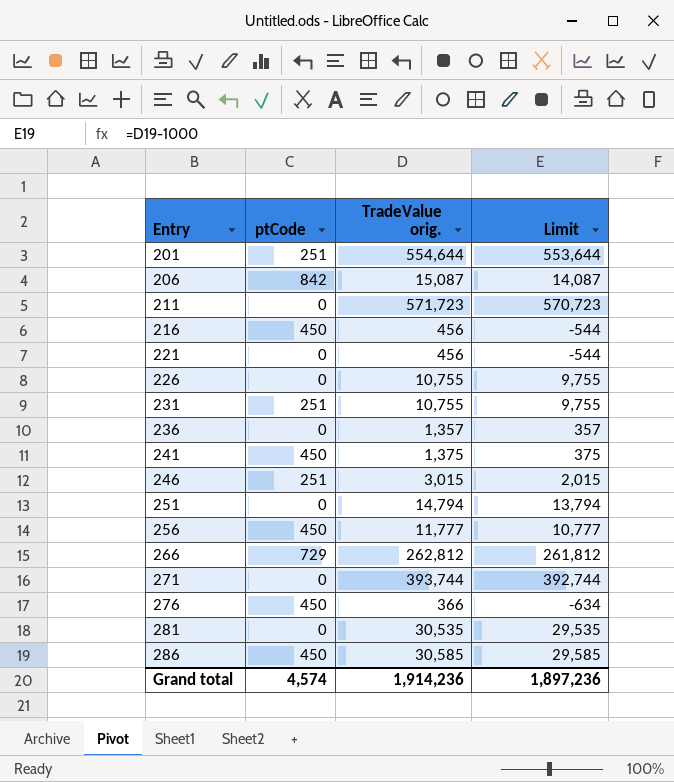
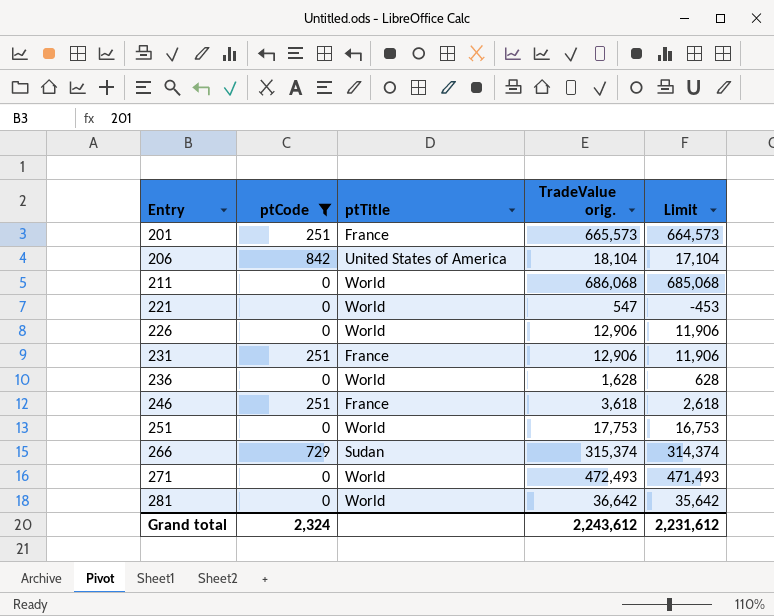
filter: none -> ptCode != 450
column ptTitle | position: none -> 3
201 | TradeValue orig.: 554,644 -> 665,573
201 | Limit: 553,644 -> 664,573
206 | TradeValue orig.: 15,087 -> 18,104
206 | Limit: 14,087 -> 17,104
211 | TradeValue orig.: 571,723 -> 686,068
211 | Limit: 570,723 -> 685,068
221 | TradeValue orig.: 456 -> 547
221 | Limit: -544 -> -453
226 | TradeValue orig.: 10,755 -> 12,906
226 | Limit: 9,755 -> 11,906
231 | TradeValue orig.: 10,755 -> 12,906
231 | Limit: 9,755 -> 11,906
236 | TradeValue orig.: 1,357 -> 1,628
236 | Limit: 357 -> 628
246 | TradeValue orig.: 3,015 -> 3,618
246 | Limit: 2,015 -> 2,618
251 | TradeValue orig.: 14,794 -> 17,753
251 | Limit: 13,794 -> 16,753
266 | TradeValue orig.: 262,812 -> 315,374
266 | Limit: 261,812 -> 314,374
271 | TradeValue orig.: 393,744 -> 472,493
271 | Limit: 392,744 -> 471,493
281 | TradeValue orig.: 30,535 -> 36,642
281 | Limit: 29,535 -> 35,642
Grand total | ptCode: 4,574 -> 2,324
Grand total | TradeValue orig.: 1,914,236 -> 2,243,612
Grand total | Limit: 1,897,236 -> 2,231,612

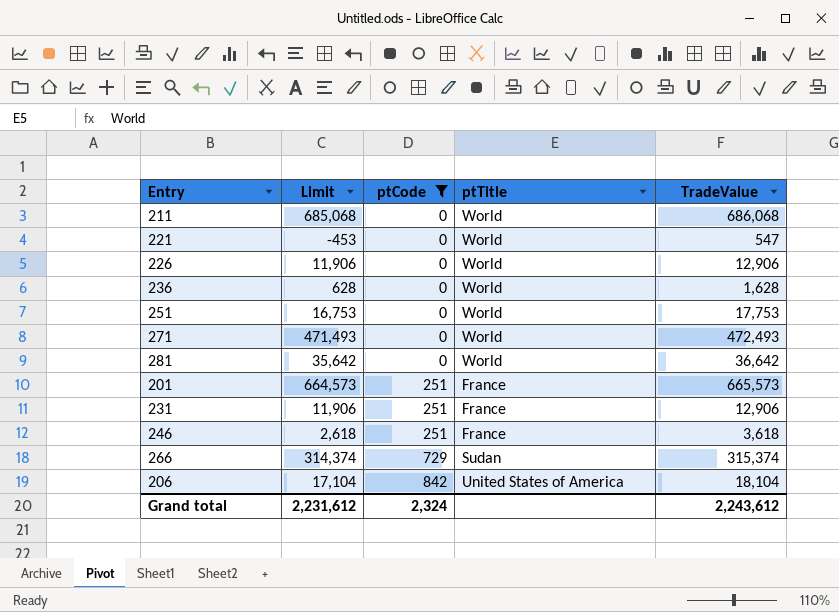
row order: Entry ascending -> ptCode ascending
column Limit | position: 5 -> 2
column name: TradeValue orig. -> TradeValue

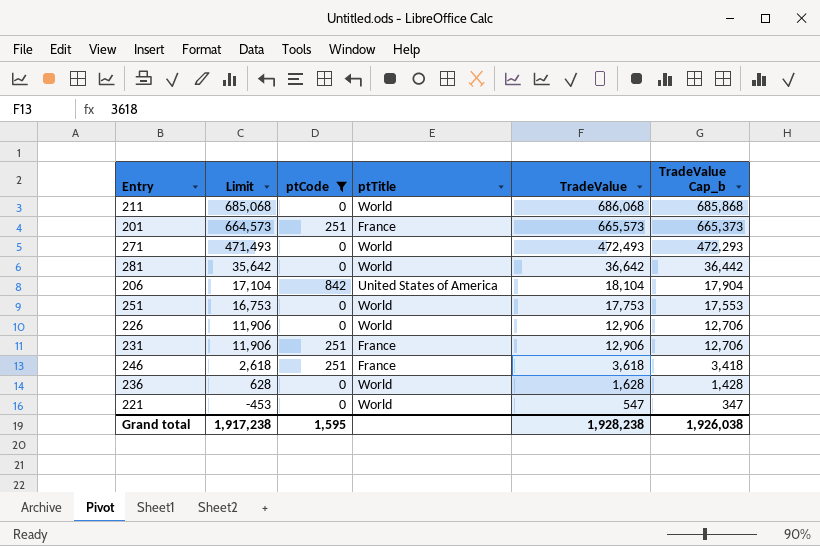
row order: ptCode ascending -> Limit descending
column TradeValue Cap_b | formula: none -> [TradeValue] - 200
row 266: 314,374 | 729 | Sudan | 315,374 -> none
Grand total | Limit: 2,231,612 -> 1,917,238
Grand total | ptCode: 2,324 -> 1,595
Grand total | TradeValue: 2,243,612 -> 1,928,238

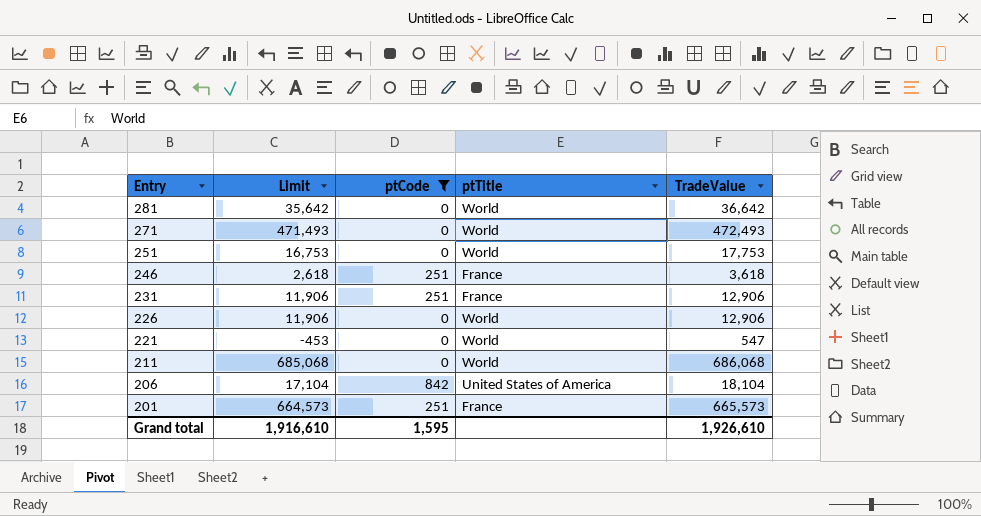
row order: Limit descending -> Entry descending
column TradeValue Cap_b | formula: [TradeValue] - 200 -> none
row 236: 628 | 0 | World | 1,628 | 1,428 -> none
Grand total | Limit: 1,917,238 -> 1,916,610
Grand total | TradeValue: 1,928,238 -> 1,926,610

